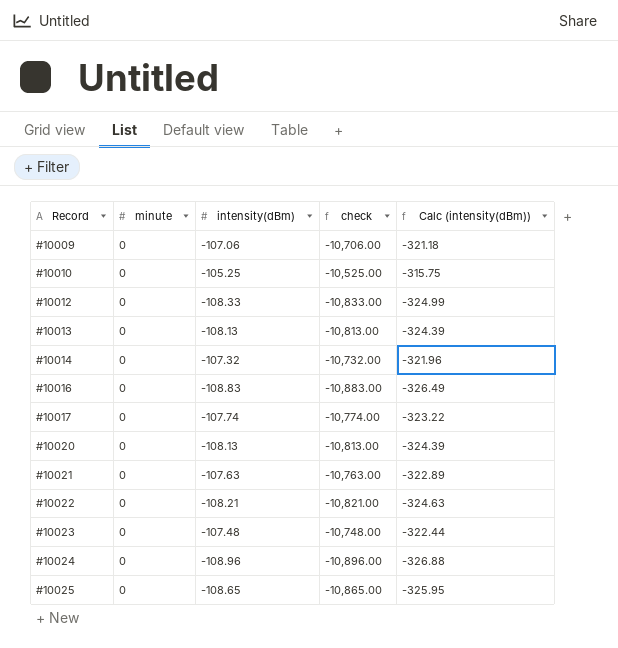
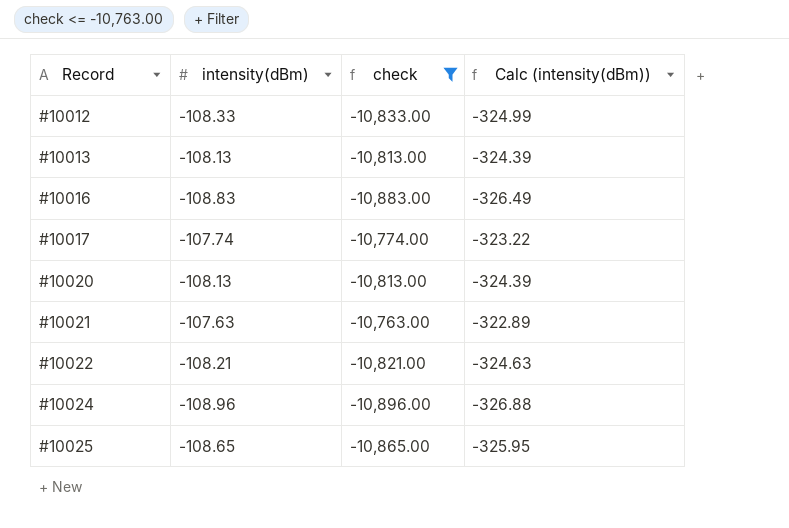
filter: none -> check <= -10,763.00
column minute | position: 2 -> none

